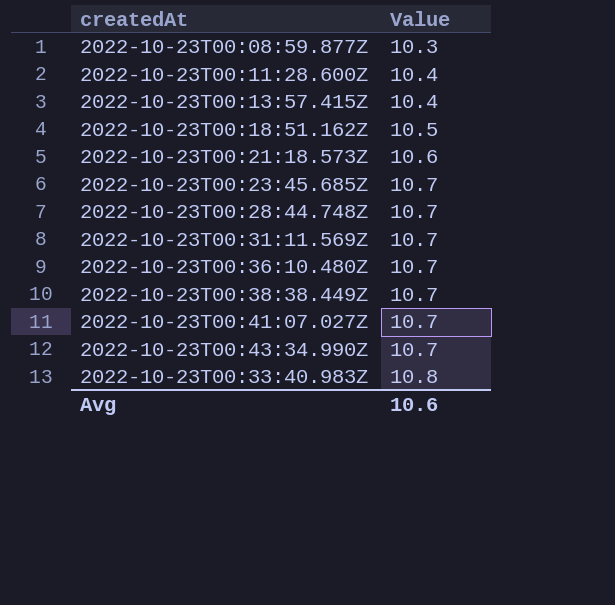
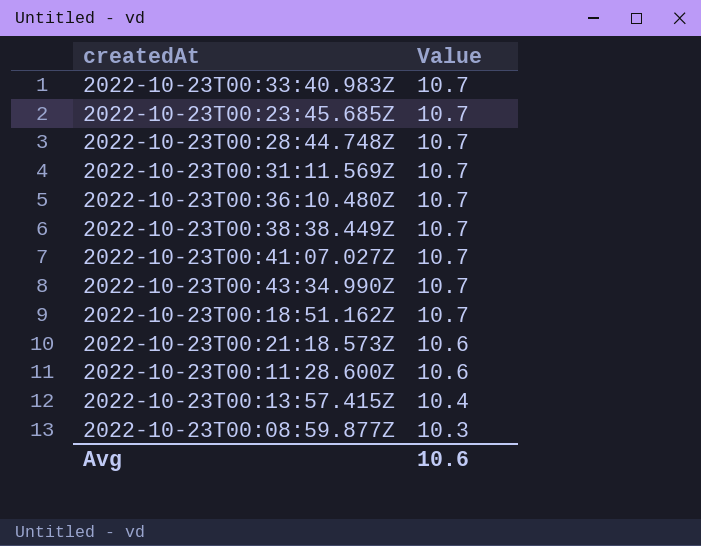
row order: Value ascending -> Value descending
2022-10-23T00:33:40.983Z | Value: 10.8 -> 10.7
2022-10-23T00:18:51.162Z | Value: 10.5 -> 10.7
2022-10-23T00:11:28.600Z | Value: 10.4 -> 10.6

